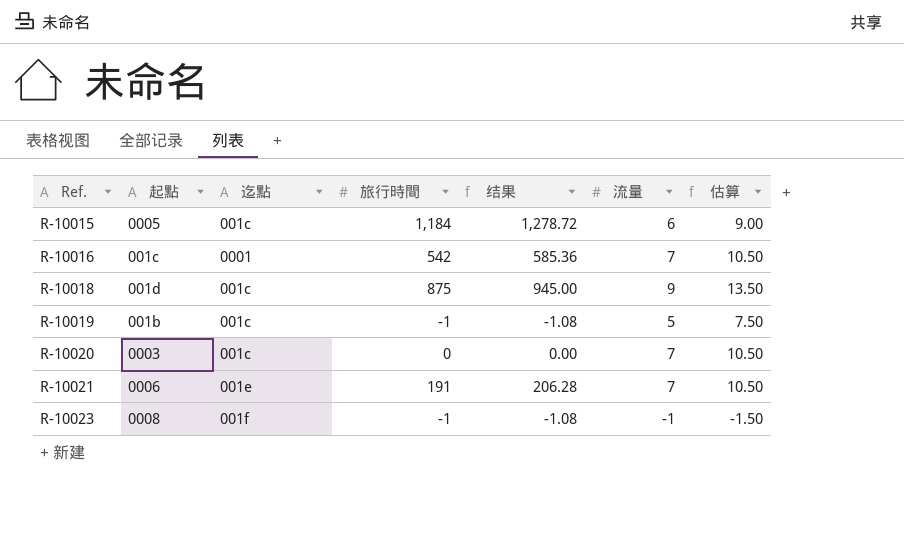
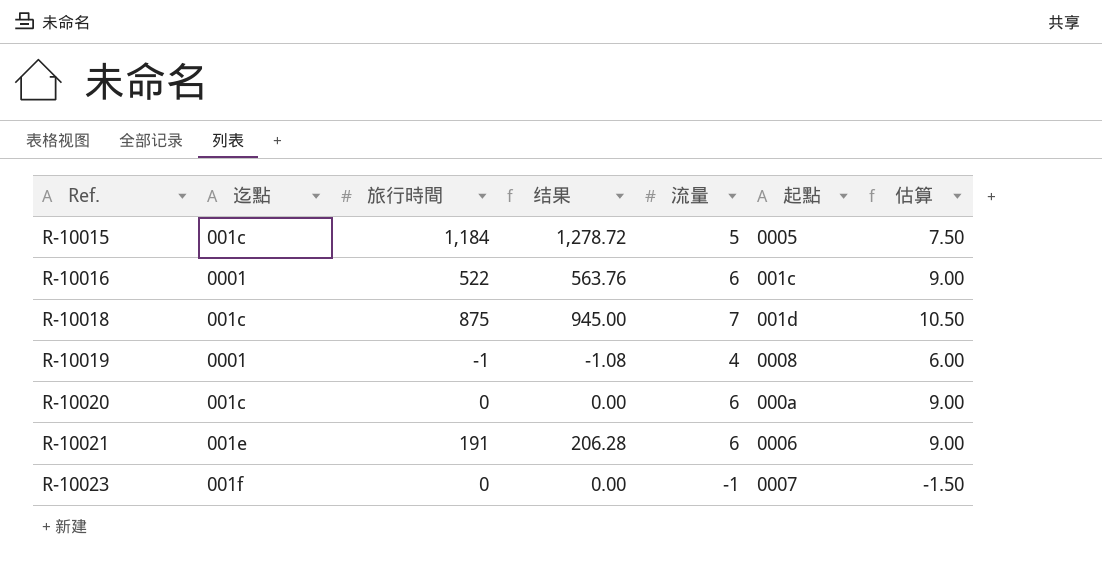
column 起點 | position: 2 -> 6
R-10015 | 流量: 6 -> 5
R-10015 | 估算: 9.00 -> 7.50
R-10016 | 旅行時間: 542 -> 522
R-10016 | 结果: 585.36 -> 563.76
R-10016 | 流量: 7 -> 6
R-10016 | 估算: 10.50 -> 9.00
R-10018 | 流量: 9 -> 7
R-10018 | 估算: 13.50 -> 10.50
R-10019 | 迄點: 001c -> 0001
R-10019 | 流量: 5 -> 4
R-10019 | 起點: 001b -> 0008
R-10019 | 估算: 7.50 -> 6.00
R-10020 | 流量: 7 -> 6
R-10020 | 起點: 0003 -> 000a
R-10020 | 估算: 10.50 -> 9.00
R-10021 | 流量: 7 -> 6
R-10021 | 估算: 10.50 -> 9.00
R-10023 | 旅行時間: -1 -> 0
R-10023 | 结果: -1.08 -> 0.00
R-10023 | 起點: 0008 -> 0007

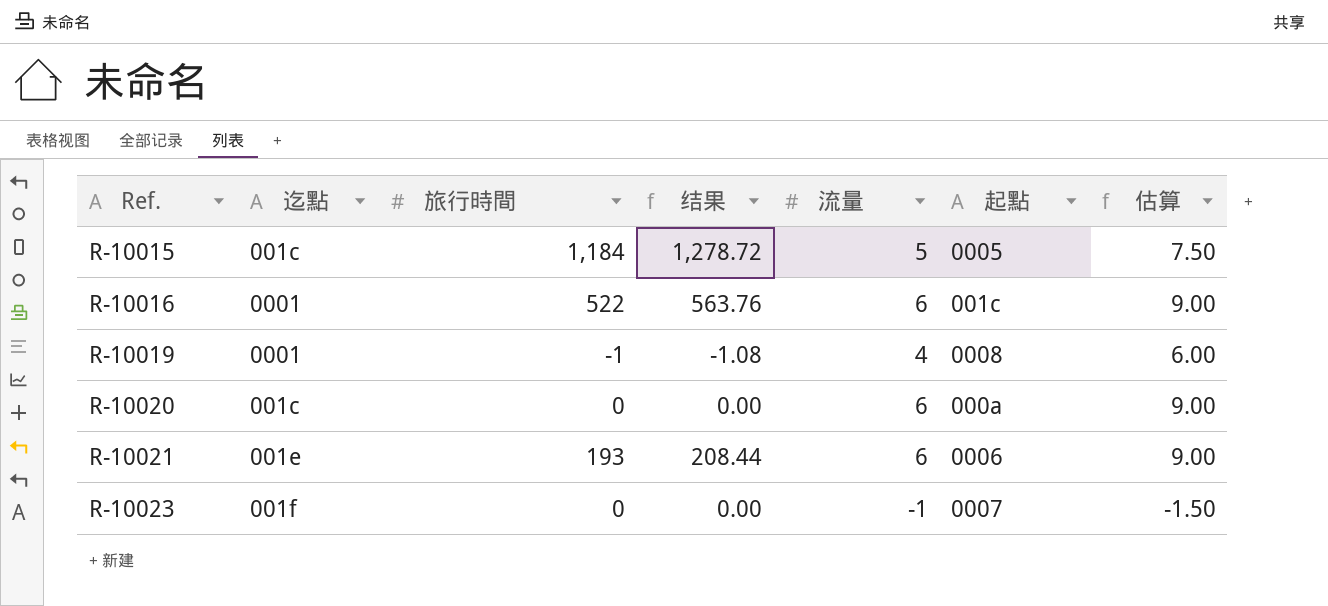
row R-10018: 001c | 875 | 945.00 | 7 | 001d | 10.50 -> none
R-10021 | 旅行時間: 191 -> 193
R-10021 | 结果: 206.28 -> 208.44

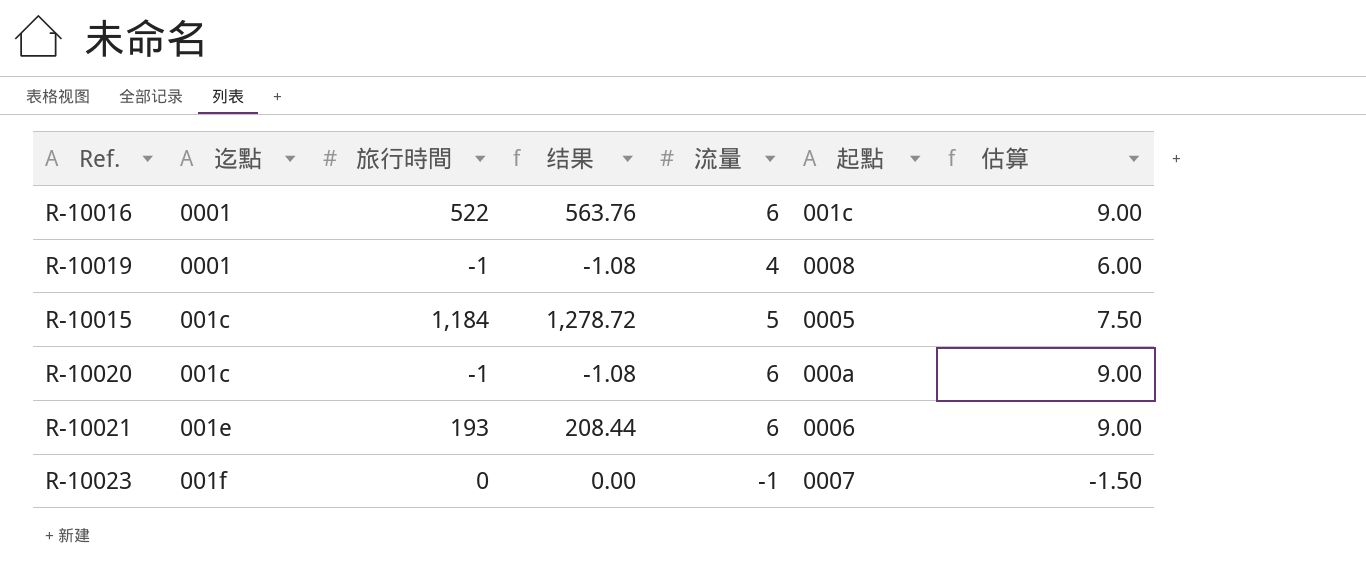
row order: Ref. ascending -> 迄點 ascending
R-10020 | 旅行時間: 0 -> -1
R-10020 | 结果: 0.00 -> -1.08

